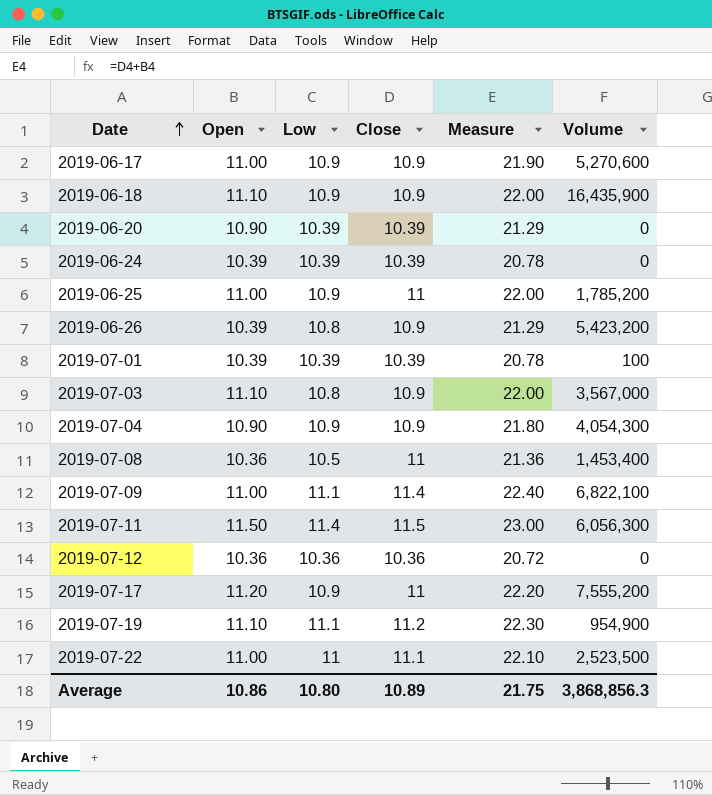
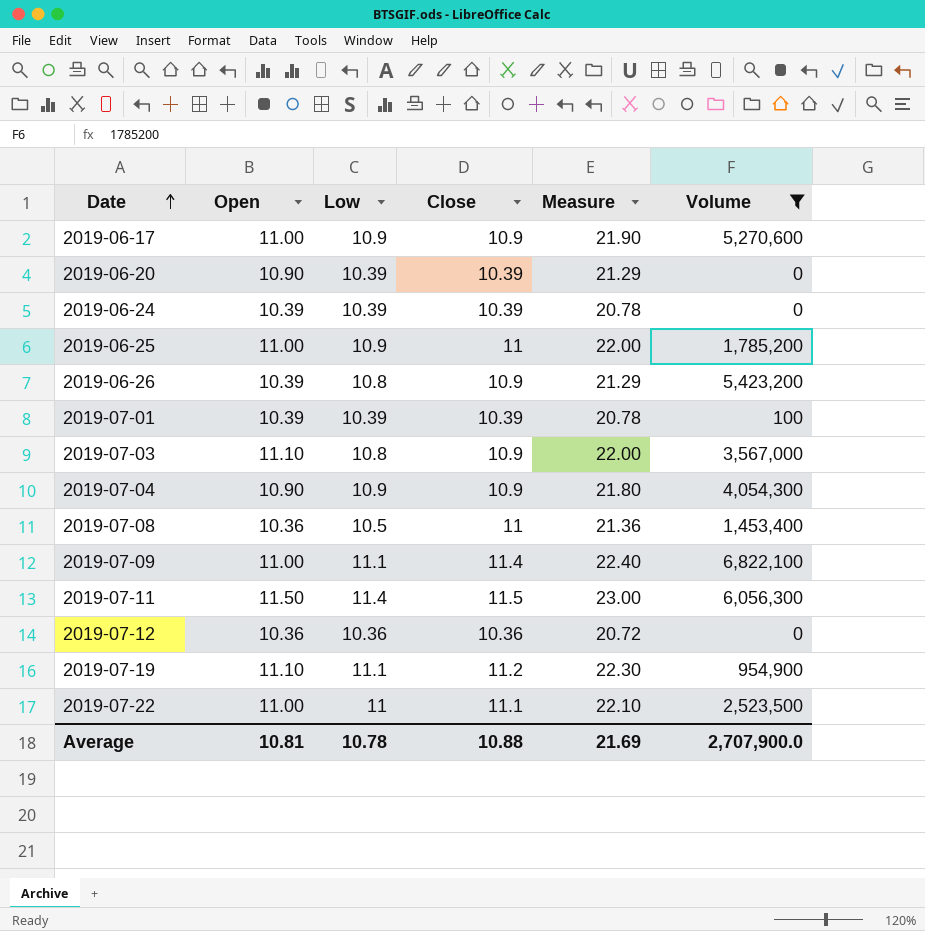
filter: none -> Volume <= 6,822,100
Average | Open: 10.86 -> 10.81
Average | Low: 10.80 -> 10.78
Average | Close: 10.89 -> 10.88
Average | Measure: 21.75 -> 21.69
Average | Volume: 3,868,856.3 -> 2,707,900.0

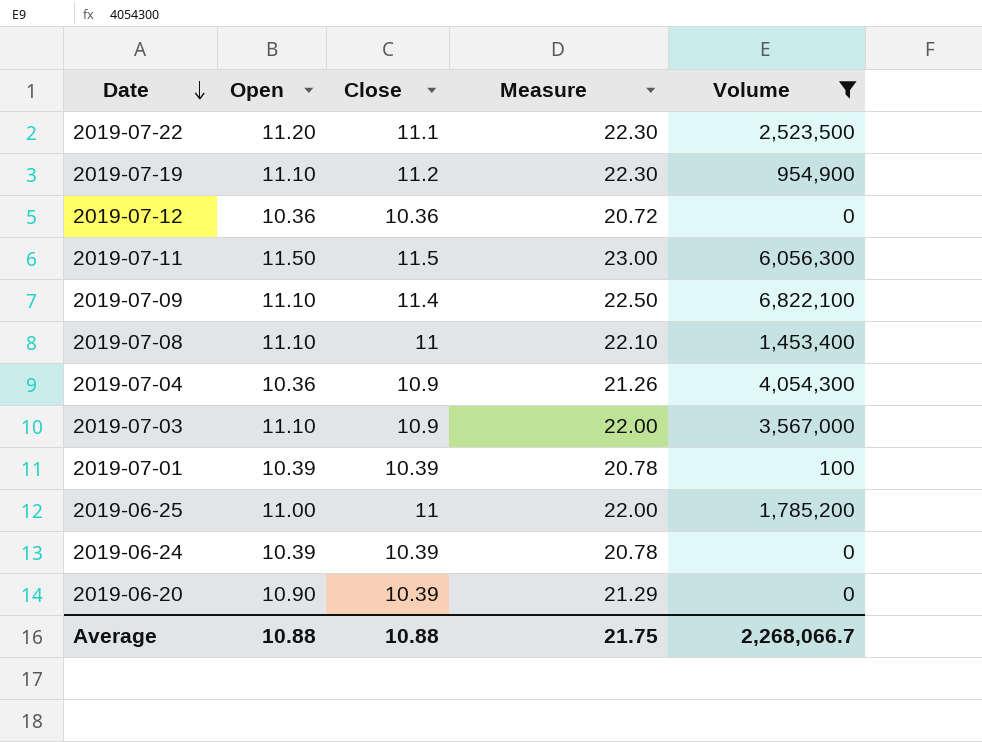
row order: Date ascending -> Date descending
column Low | position: 3 -> none
row 2019-06-17: 11.00 | 10.9 | 10.9 | 21.90 | 5,270,600 -> none
row 2019-06-26: 10.39 | 10.8 | 10.9 | 21.29 | 5,423,200 -> none
2019-07-22 | Open: 11.00 -> 11.20
2019-07-22 | Measure: 22.10 -> 22.30
2019-07-09 | Open: 11.00 -> 11.10
2019-07-09 | Measure: 22.40 -> 22.50
2019-07-08 | Open: 10.36 -> 11.10
2019-07-08 | Measure: 21.36 -> 22.10
2019-07-04 | Open: 10.90 -> 10.36
2019-07-04 | Measure: 21.80 -> 21.26
Average | Open: 10.81 -> 10.88
Average | Measure: 21.69 -> 21.75
Average | Volume: 2,707,900.0 -> 2,268,066.7

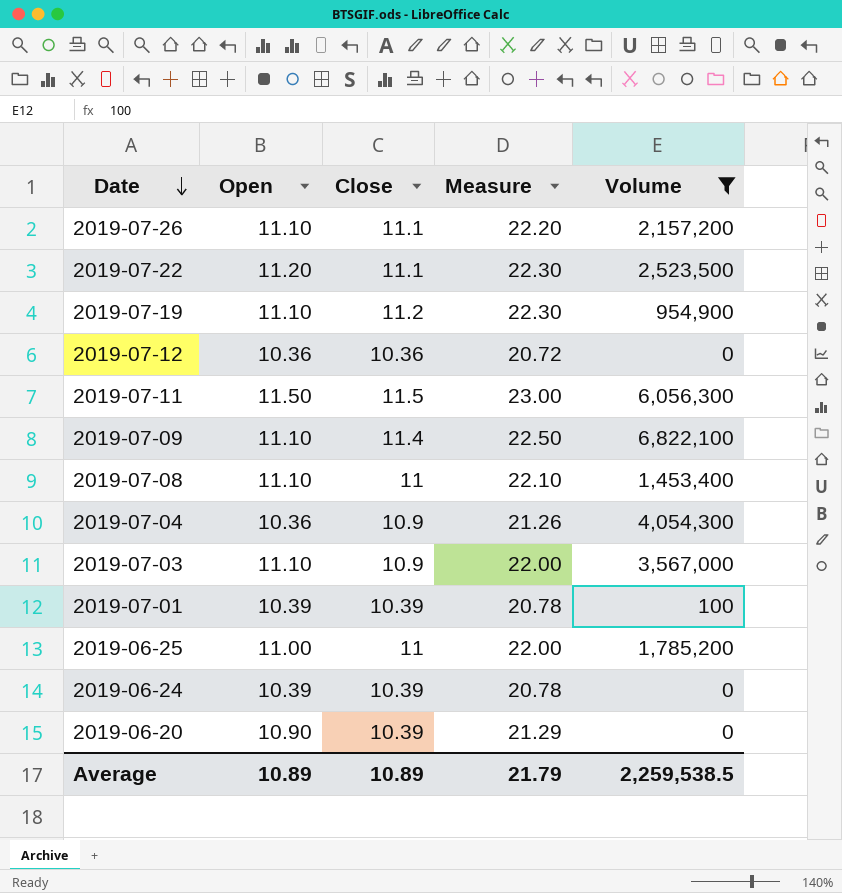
row 2019-07-26: none -> 11.10 | 11.1 | 22.20 | 2,157,200
Average | Open: 10.88 -> 10.89
Average | Close: 10.88 -> 10.89
Average | Measure: 21.75 -> 21.79
Average | Volume: 2,268,066.7 -> 2,259,538.5

